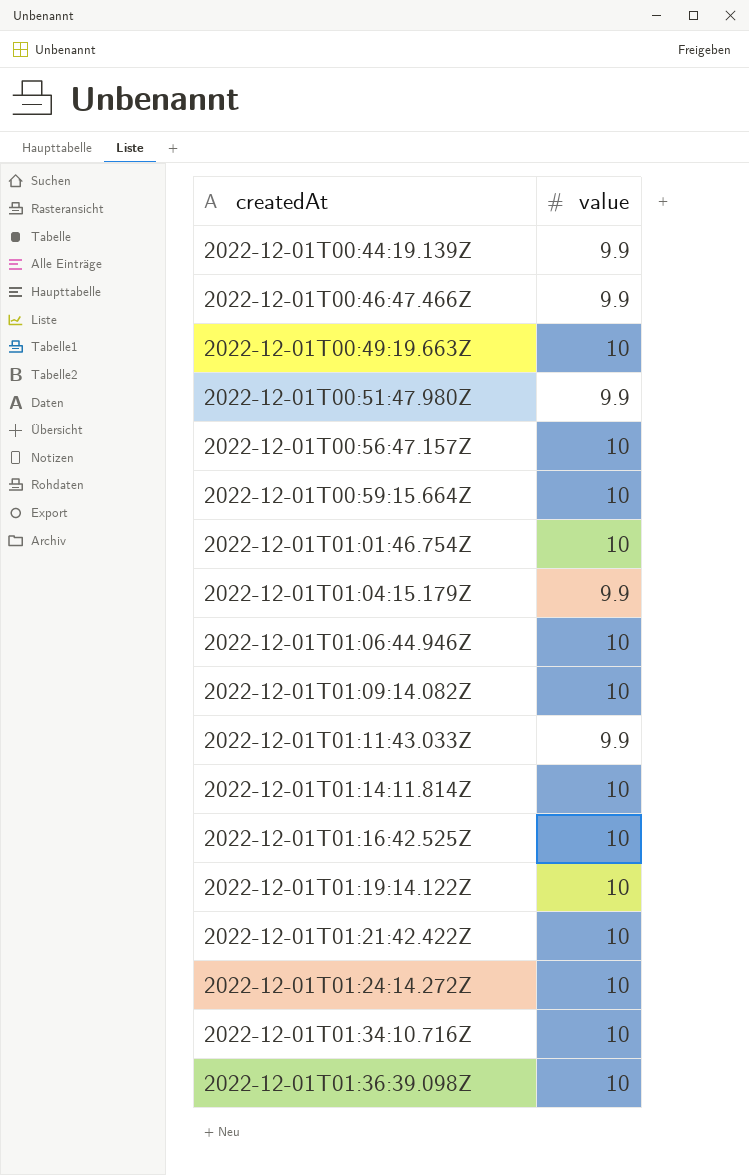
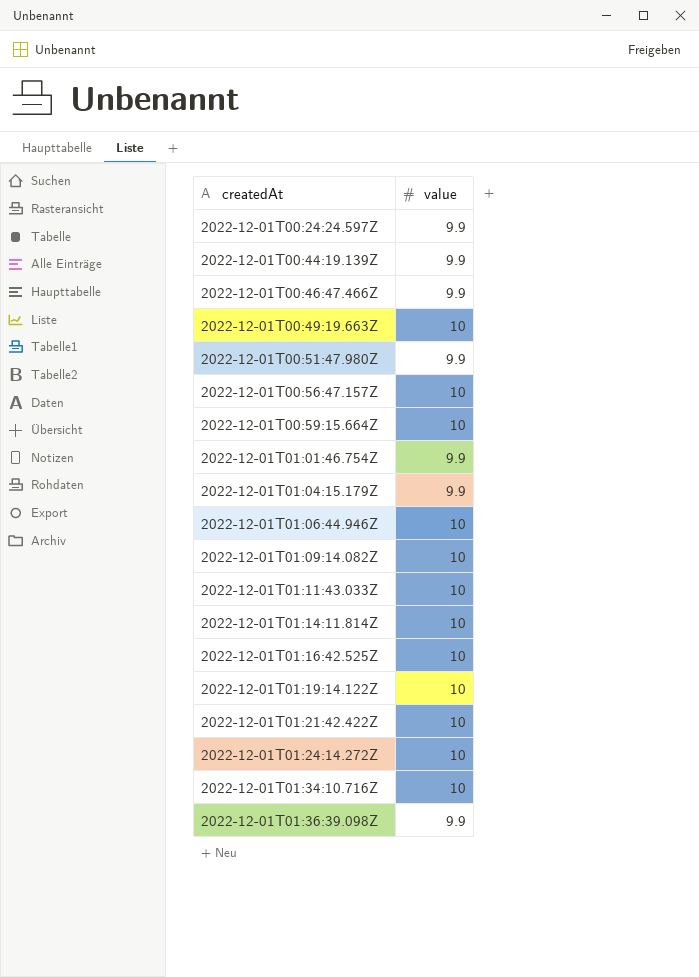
row 2022-12-01T00:24:24.597Z: none -> 9.9
2022-12-01T01:01:46.754Z | value: 10 -> 9.9
2022-12-01T01:11:43.033Z | value: 9.9 -> 10
2022-12-01T01:36:39.098Z | value: 10 -> 9.9

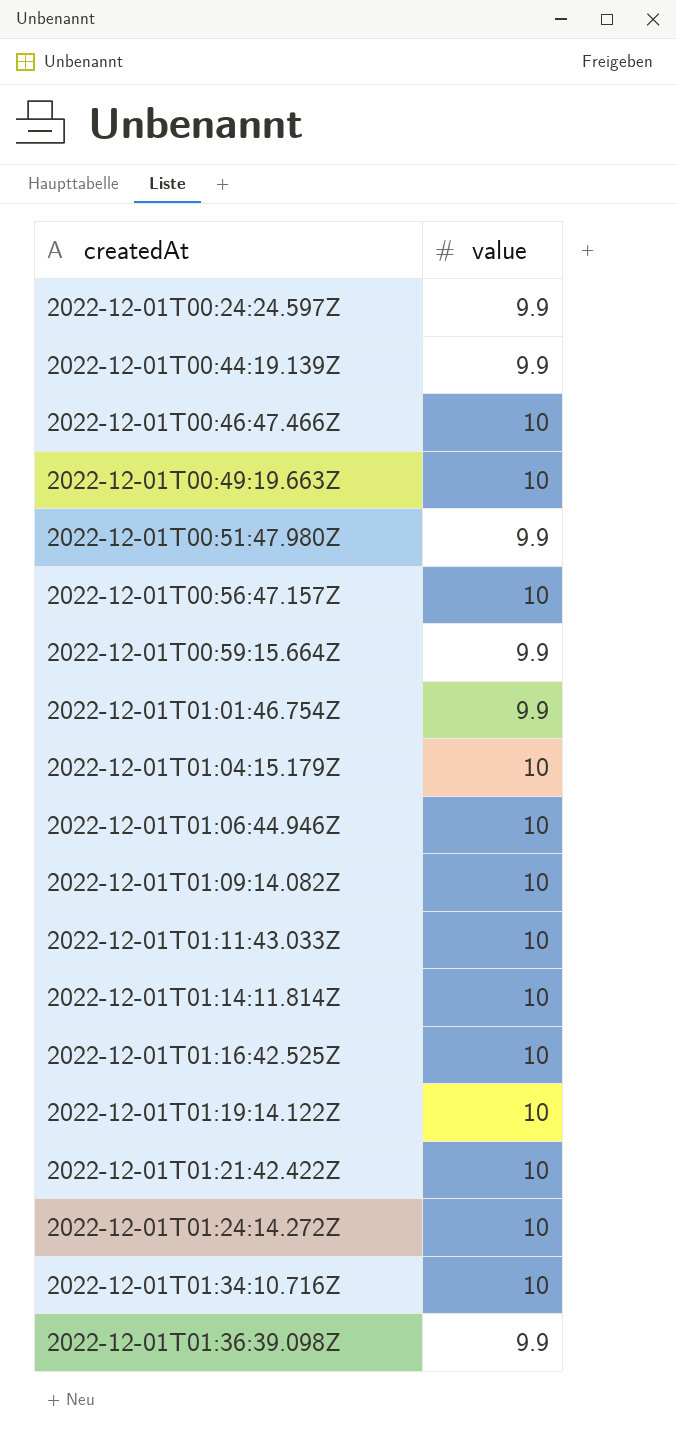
2022-12-01T00:46:47.466Z | value: 9.9 -> 10
2022-12-01T00:59:15.664Z | value: 10 -> 9.9
2022-12-01T01:04:15.179Z | value: 9.9 -> 10

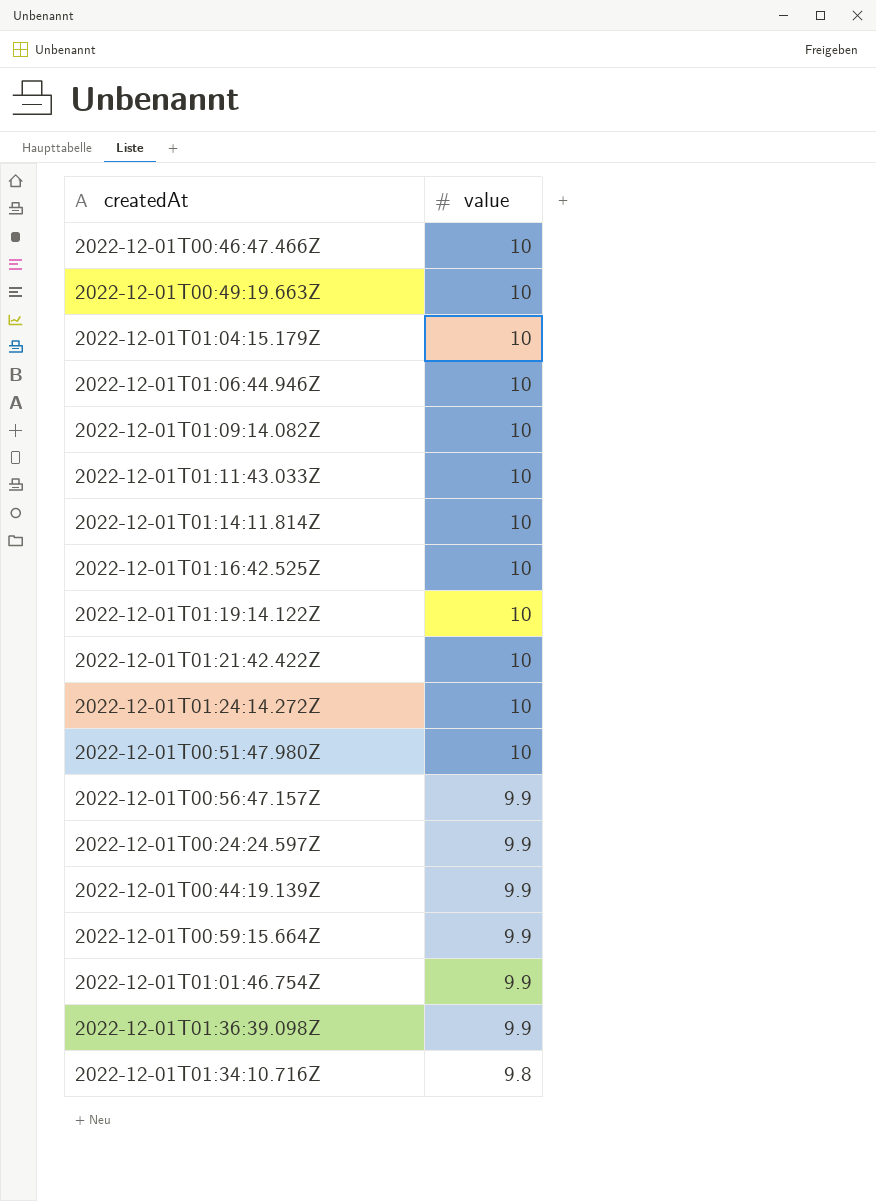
row order: createdAt ascending -> value descending
2022-12-01T00:51:47.980Z | value: 9.9 -> 10
2022-12-01T00:56:47.157Z | value: 10 -> 9.9
2022-12-01T01:34:10.716Z | value: 10 -> 9.8

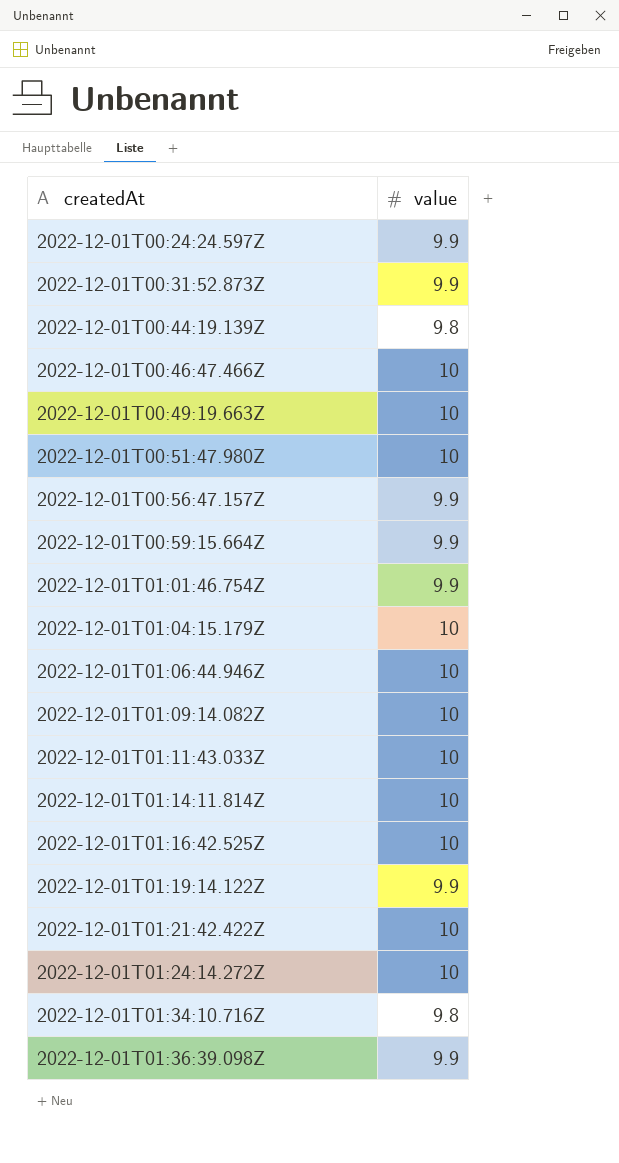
row order: value descending -> createdAt ascending
row 2022-12-01T00:31:52.873Z: none -> 9.9
2022-12-01T00:44:19.139Z | value: 9.9 -> 9.8
2022-12-01T01:19:14.122Z | value: 10 -> 9.9

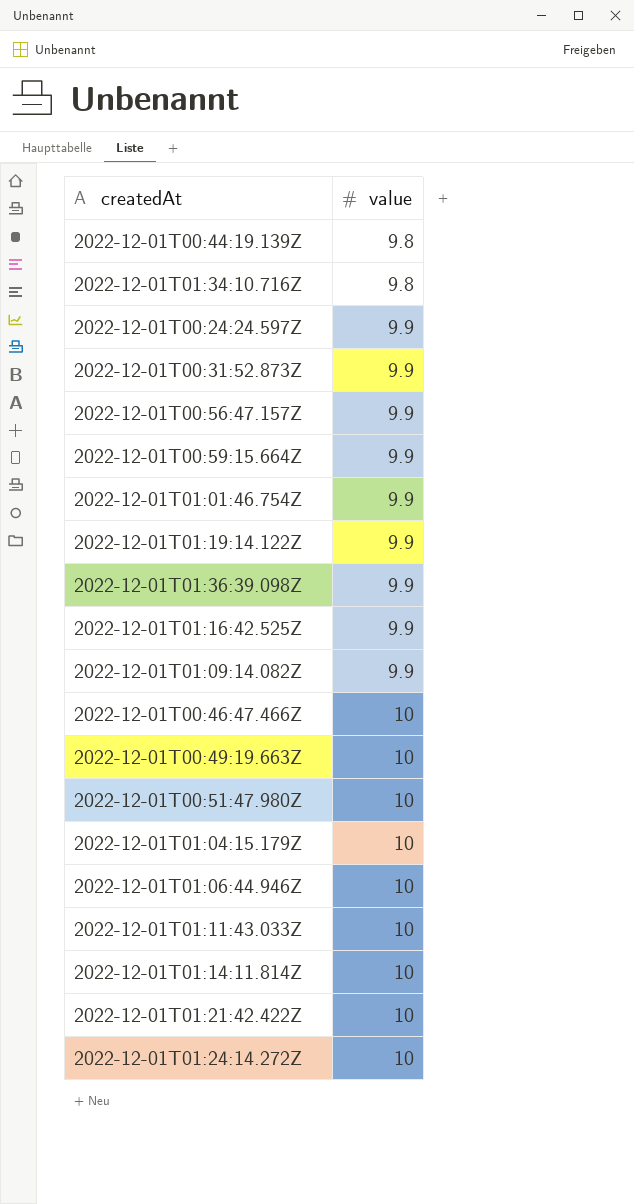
row order: createdAt ascending -> value ascending
2022-12-01T01:16:42.525Z | value: 10 -> 9.9
2022-12-01T01:09:14.082Z | value: 10 -> 9.9

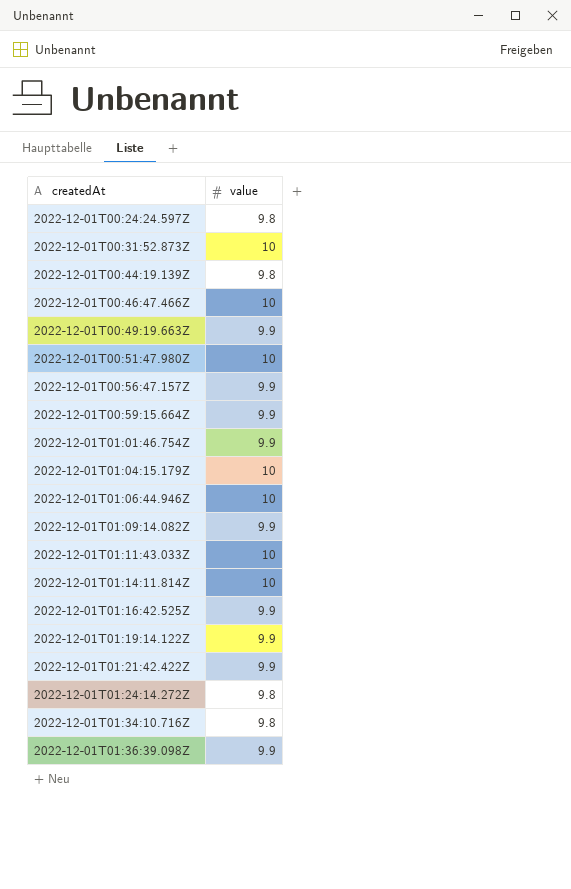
row order: value ascending -> createdAt ascending
2022-12-01T00:24:24.597Z | value: 9.9 -> 9.8
2022-12-01T00:31:52.873Z | value: 9.9 -> 10
2022-12-01T00:49:19.663Z | value: 10 -> 9.9
2022-12-01T01:21:42.422Z | value: 10 -> 9.9
2022-12-01T01:24:14.272Z | value: 10 -> 9.8

